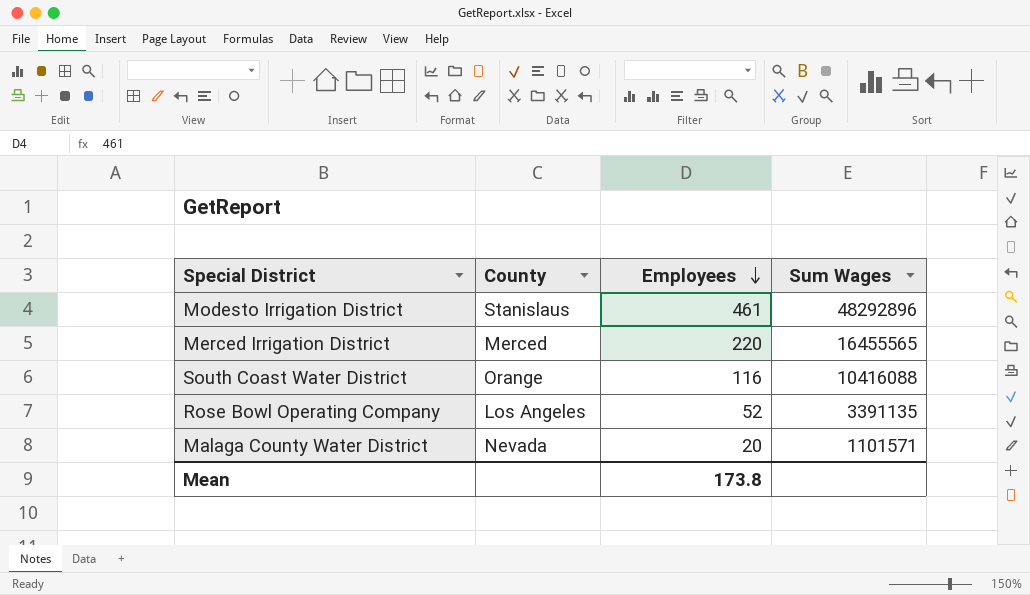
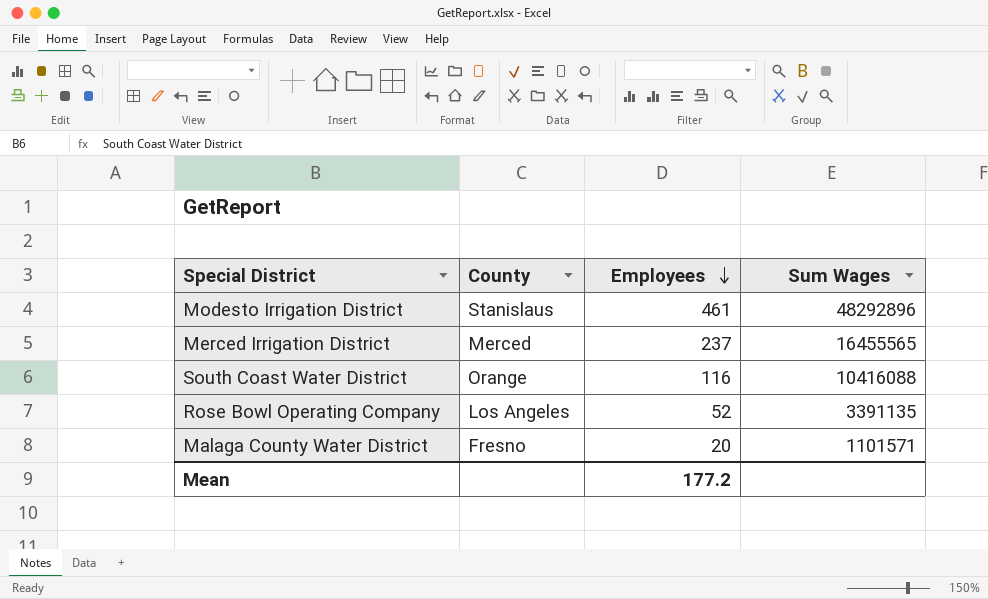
Merced Irrigation District | Employees: 220 -> 237
Malaga County Water District | County: Nevada -> Fresno
Mean | Employees: 173.8 -> 177.2

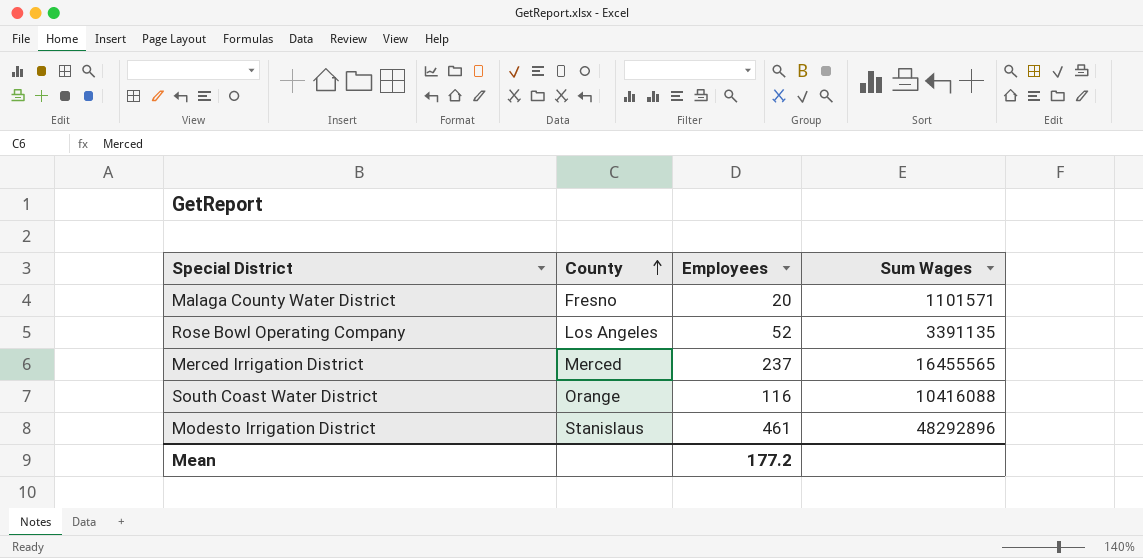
row order: Employees descending -> County ascending

